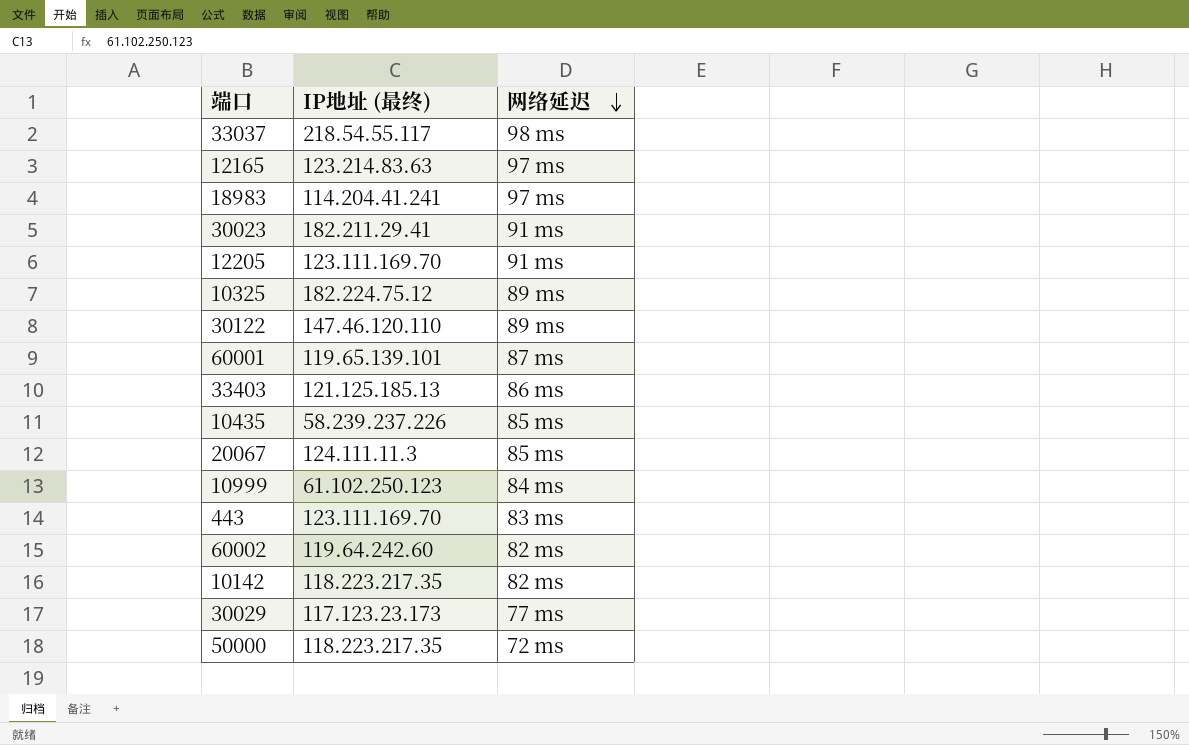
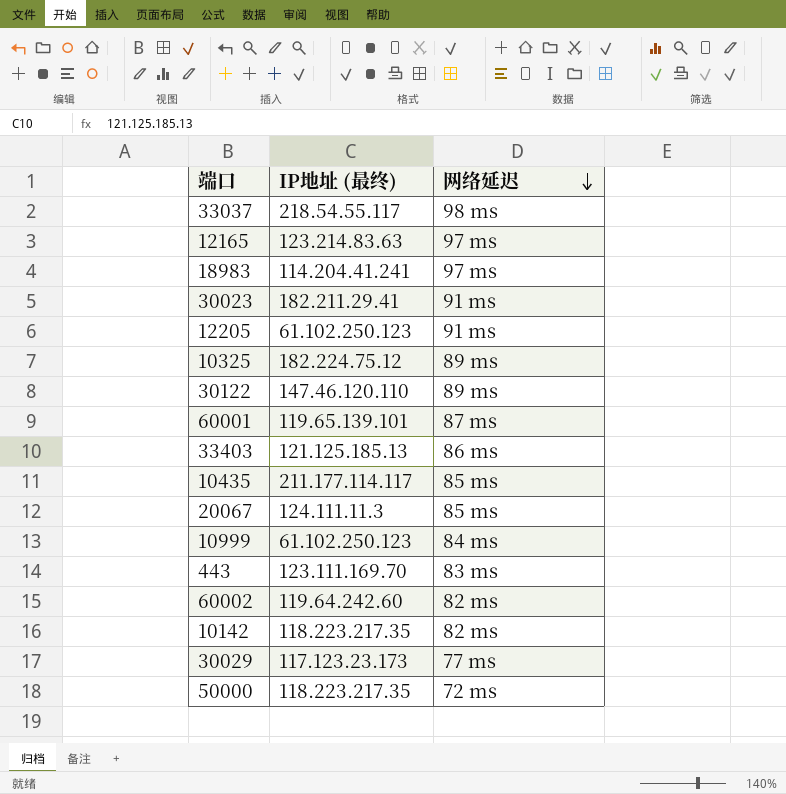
12205 | IP地址 (最终): 123.111.169.70 -> 61.102.250.123
10435 | IP地址 (最终): 58.239.237.226 -> 211.177.114.117

